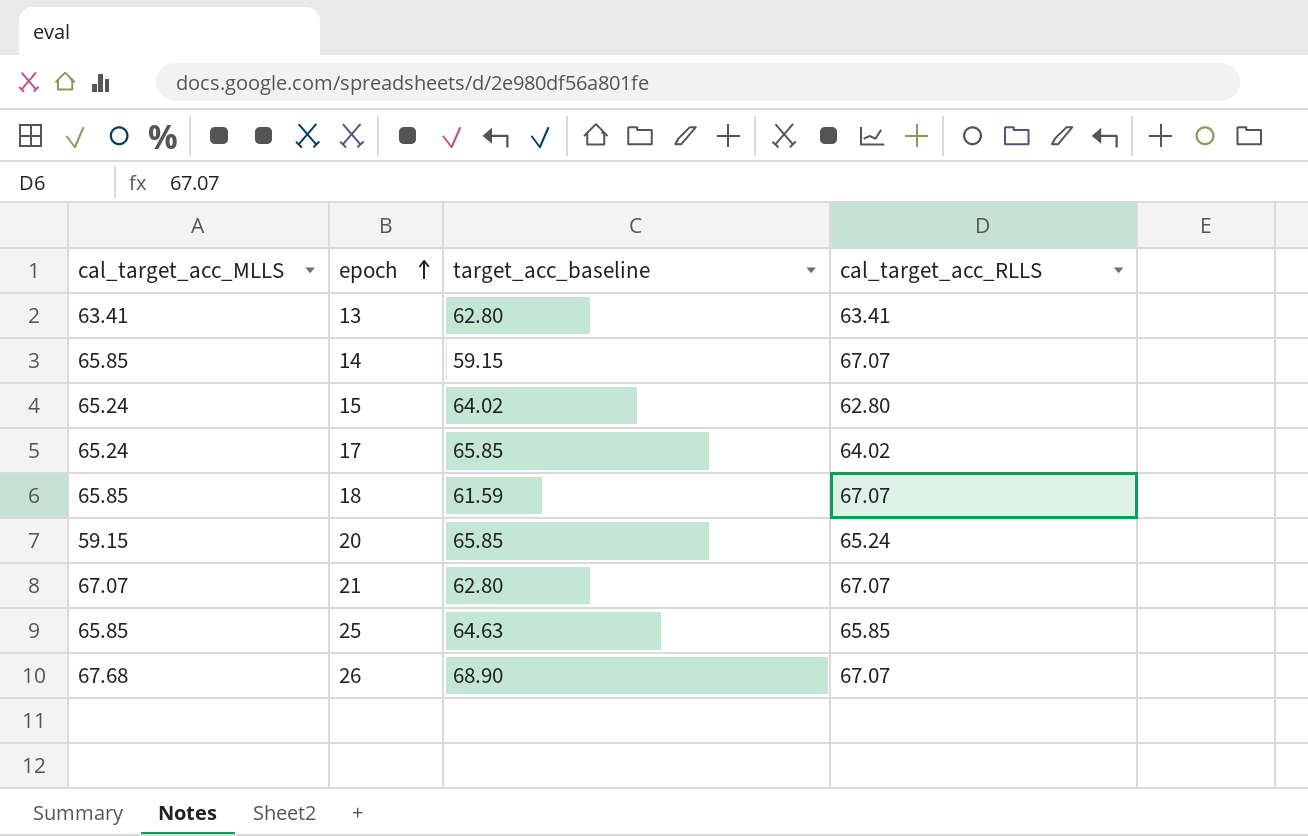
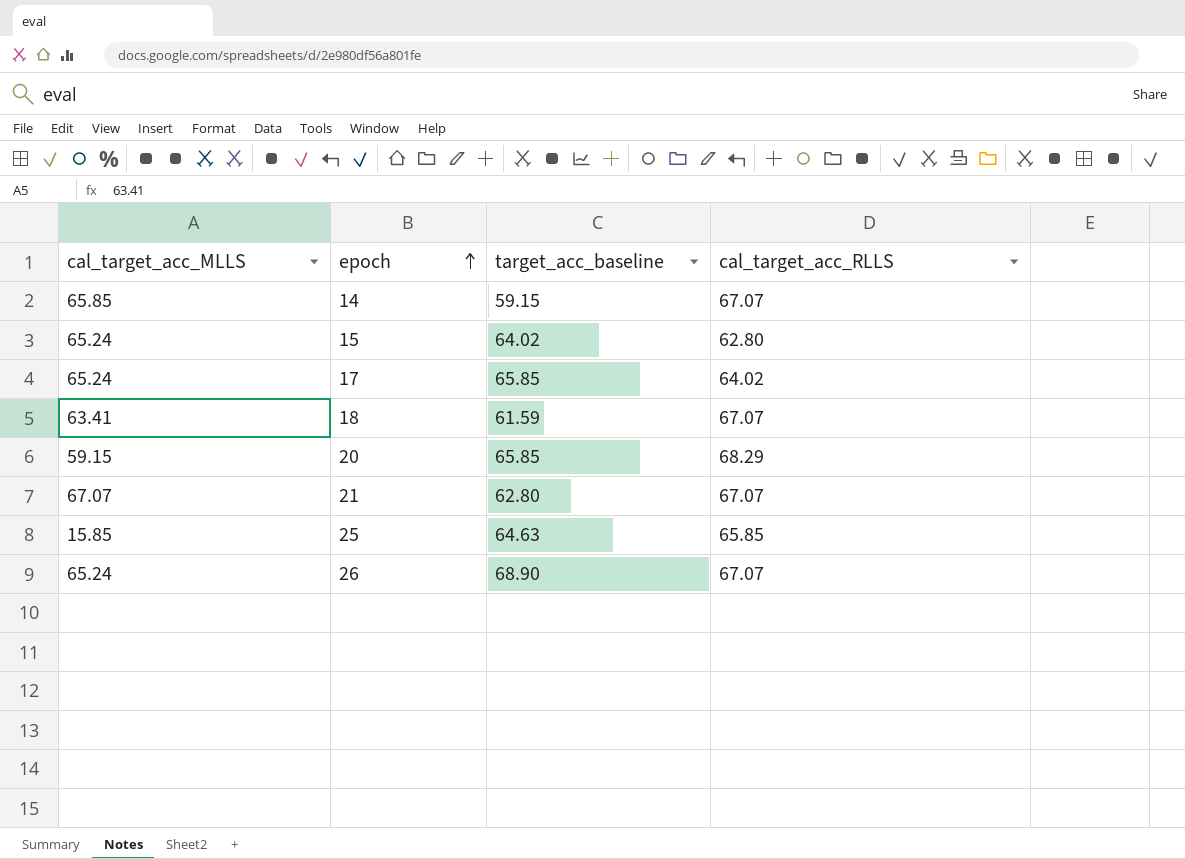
row 13: 63.41 | 62.80 | 63.41 -> none
18 | cal_target_acc_MLLS: 65.85 -> 63.41
20 | cal_target_acc_RLLS: 65.24 -> 68.29
25 | cal_target_acc_MLLS: 65.85 -> 15.85
26 | cal_target_acc_MLLS: 67.68 -> 65.24

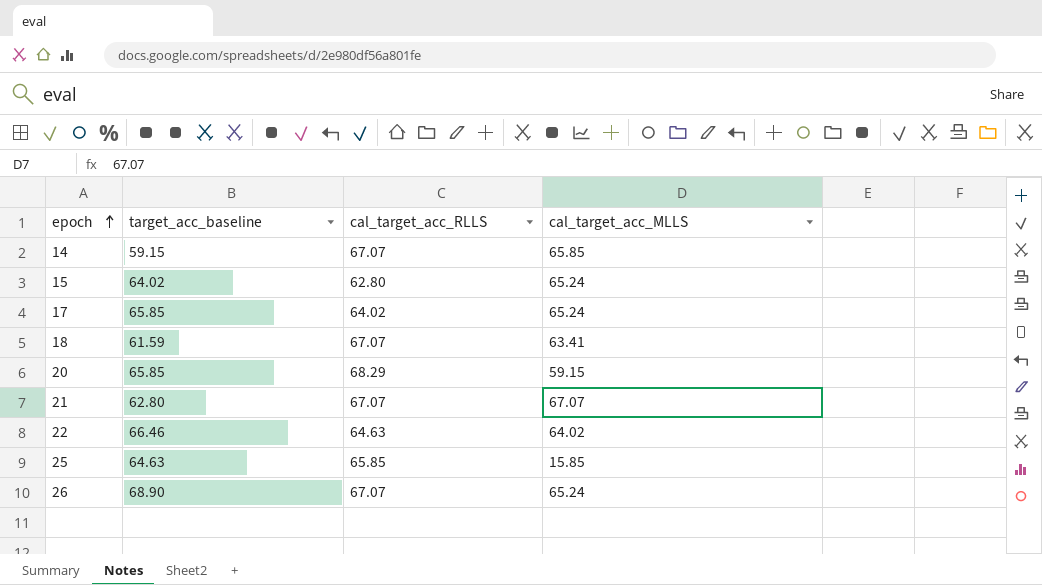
column cal_target_acc_MLLS | position: 1 -> 4
row 22: none -> 66.46 | 64.63 | 64.02

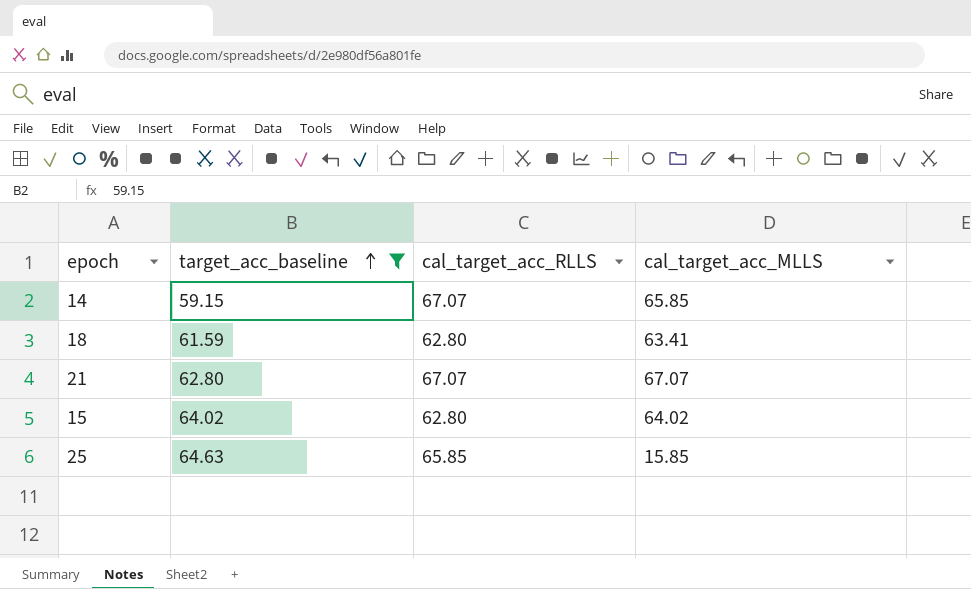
filter: none -> target_acc_baseline <= 64.63
row order: epoch ascending -> target_acc_baseline ascending
18 | cal_target_acc_RLLS: 67.07 -> 62.80
15 | cal_target_acc_MLLS: 65.24 -> 64.02

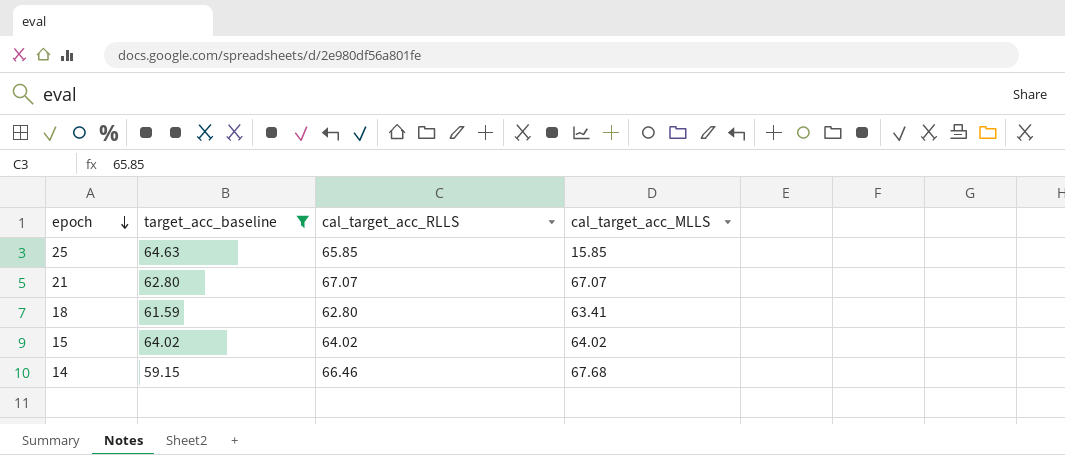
row order: target_acc_baseline ascending -> epoch descending
15 | cal_target_acc_RLLS: 62.80 -> 64.02
14 | cal_target_acc_RLLS: 67.07 -> 66.46
14 | cal_target_acc_MLLS: 65.85 -> 67.68

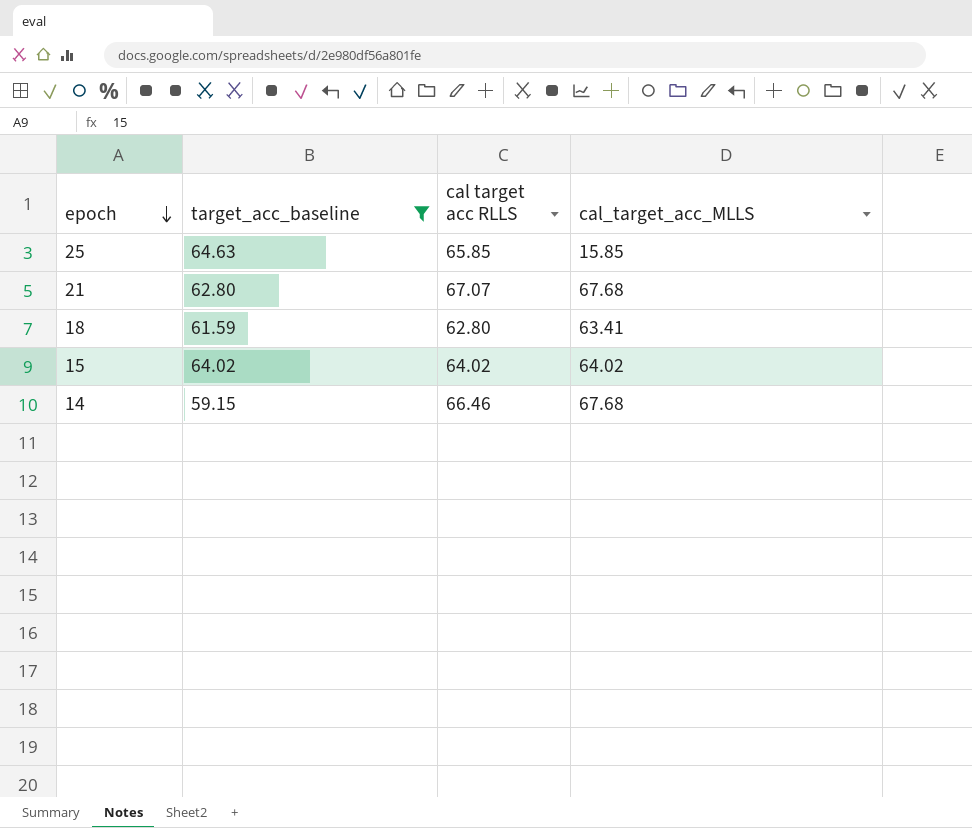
column name: cal_target_acc_RLLS -> cal target acc RLLS
21 | cal_target_acc_MLLS: 67.07 -> 67.68

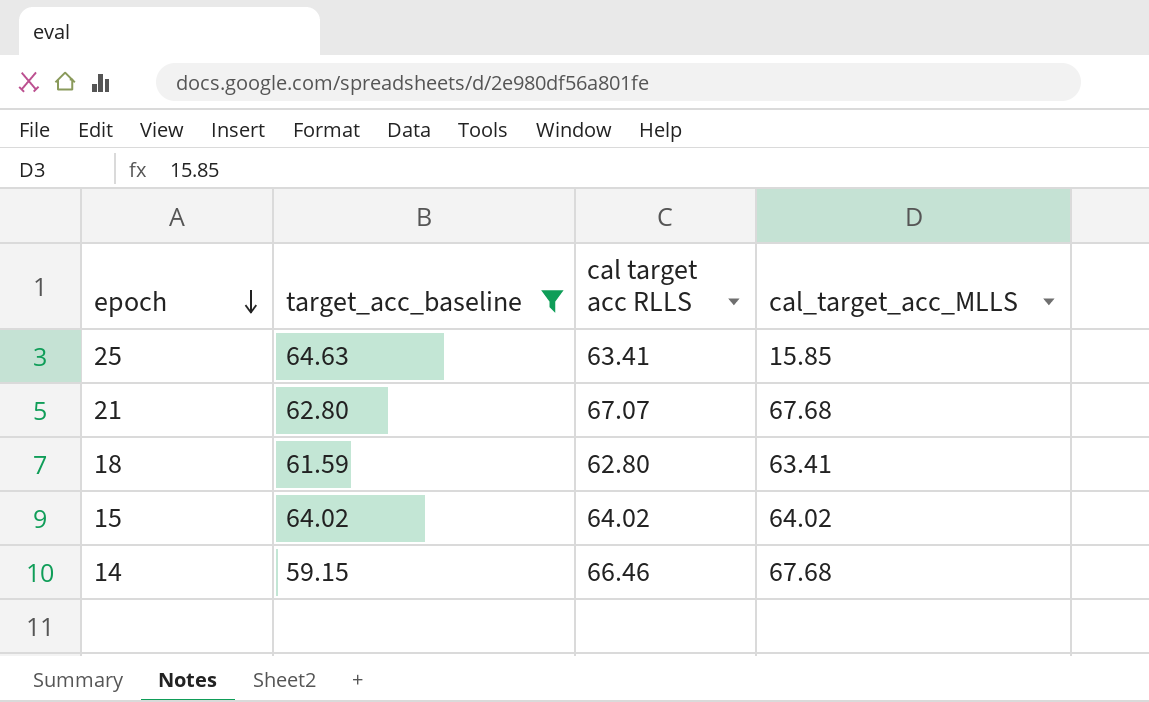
25 | cal target acc RLLS: 65.85 -> 63.41

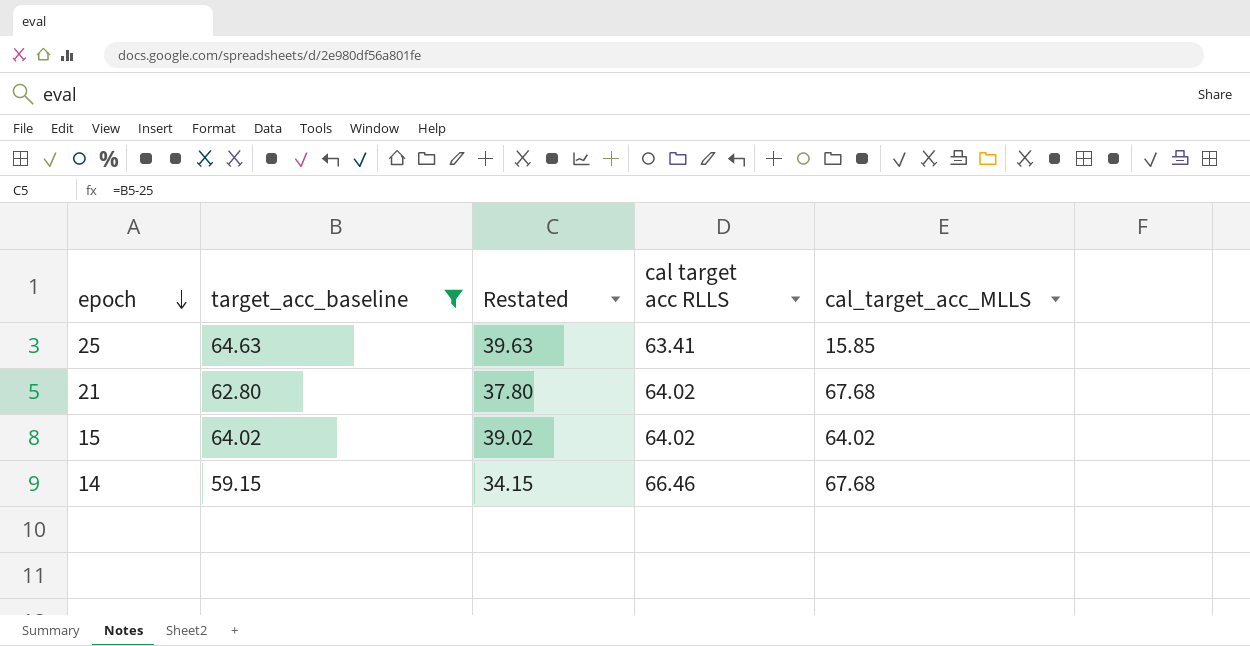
column Restated | formula: none -> [target_acc_baseline] - 25
row 18: 61.59 | 62.80 | 63.41 -> none
21 | cal target acc RLLS: 67.07 -> 64.02

